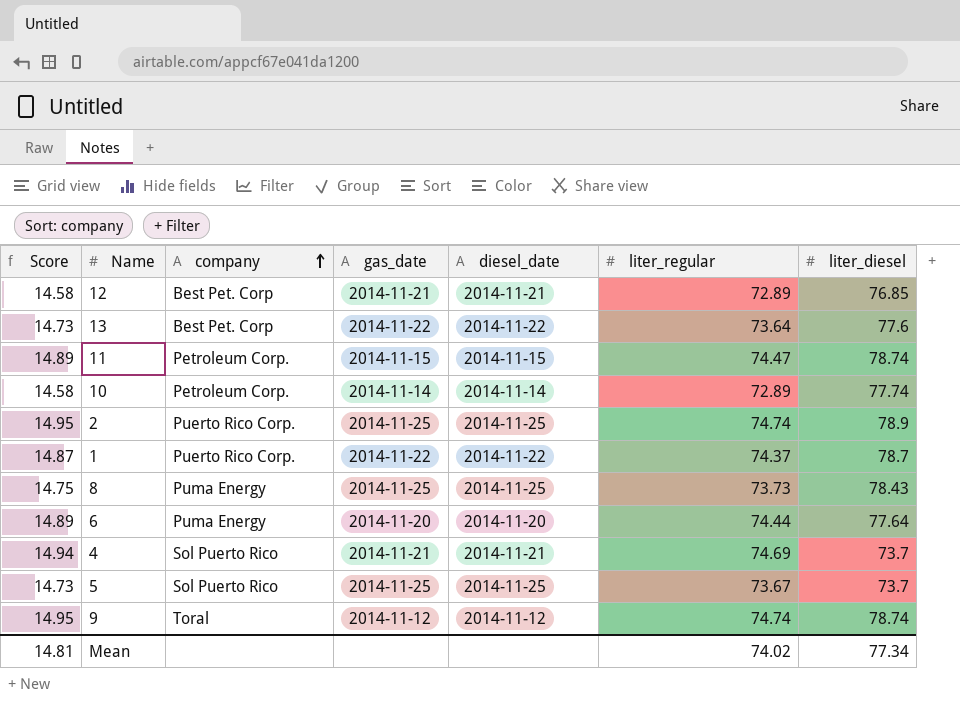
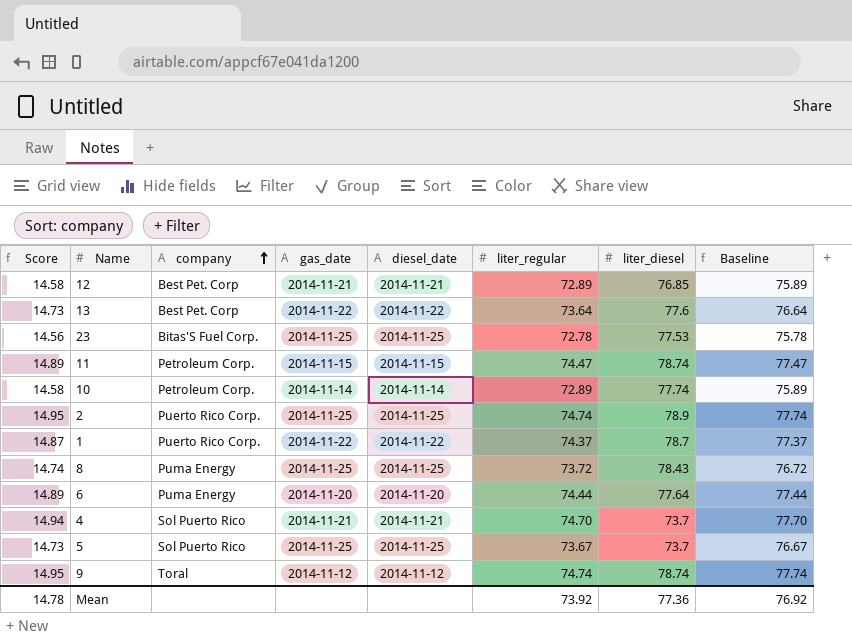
column Baseline | formula: none -> [liter_regular] + 3
row 23: none -> 14.56 | Bitas'S Fuel Corp. | 2014-11-25 | 2014-11-25 | 72.78 | 77.53 | 75.78
8 | Score: 14.75 -> 14.74
8 | liter_regular: 73.73 -> 73.72
4 | liter_regular: 74.69 -> 74.70
Mean | Score: 14.81 -> 14.78
Mean | liter_regular: 74.02 -> 73.92
Mean | liter_diesel: 77.34 -> 77.36

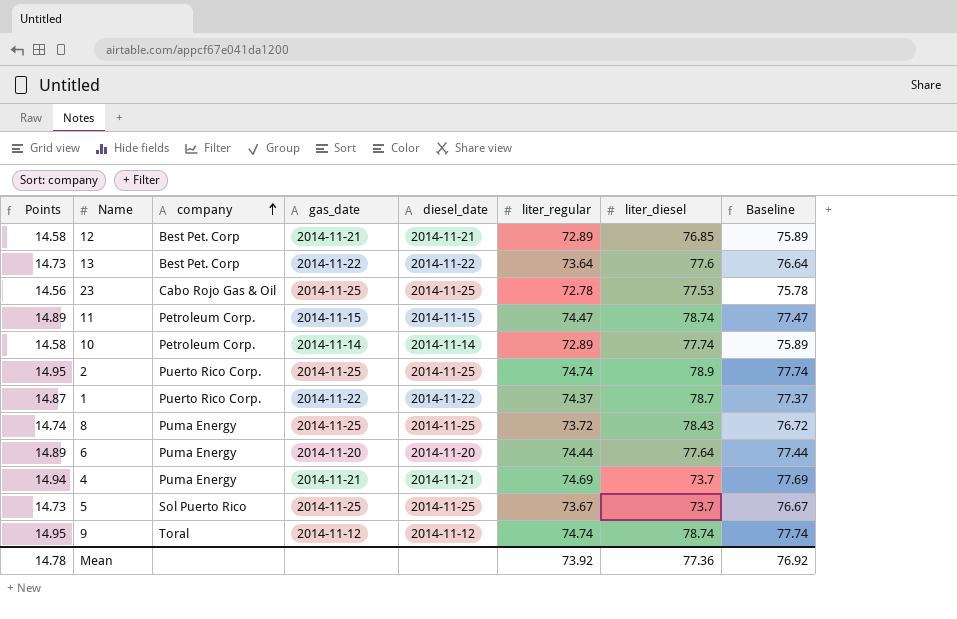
column name: Score -> Points
23 | company: Bitas'S Fuel Corp. -> Cabo Rojo Gas & Oil
4 | company: Sol Puerto Rico -> Puma Energy
4 | liter_regular: 74.70 -> 74.69
4 | Baseline: 77.70 -> 77.69

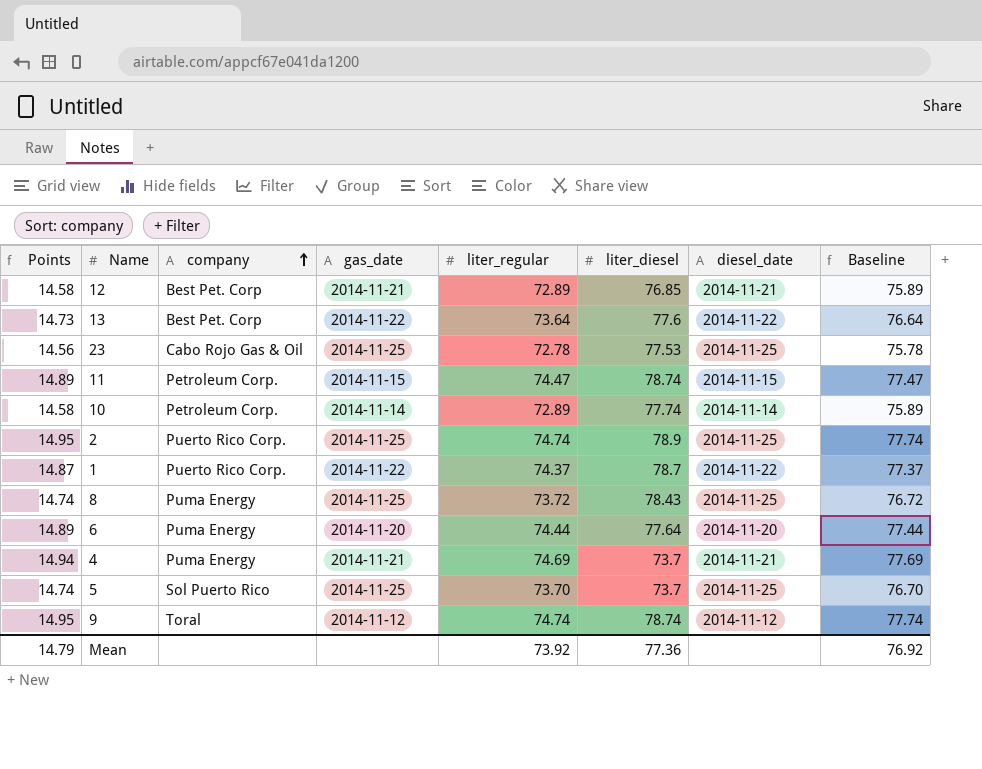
column diesel_date | position: 5 -> 7
5 | Points: 14.73 -> 14.74
5 | liter_regular: 73.67 -> 73.70
5 | Baseline: 76.67 -> 76.70
Mean | Points: 14.78 -> 14.79

